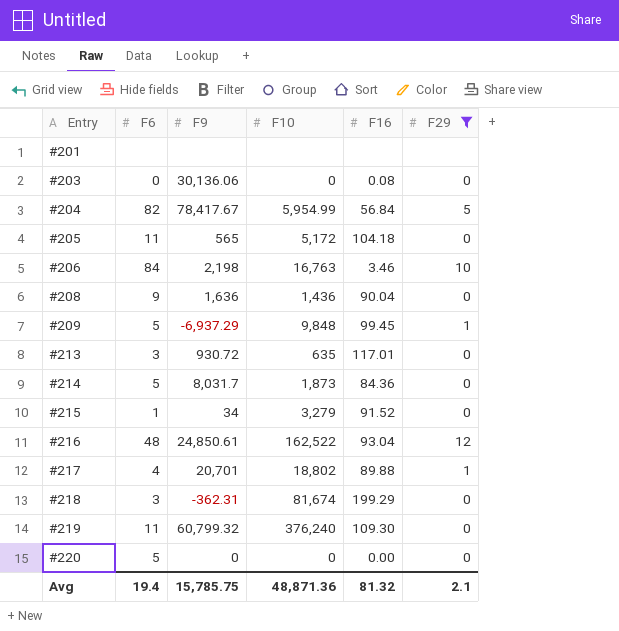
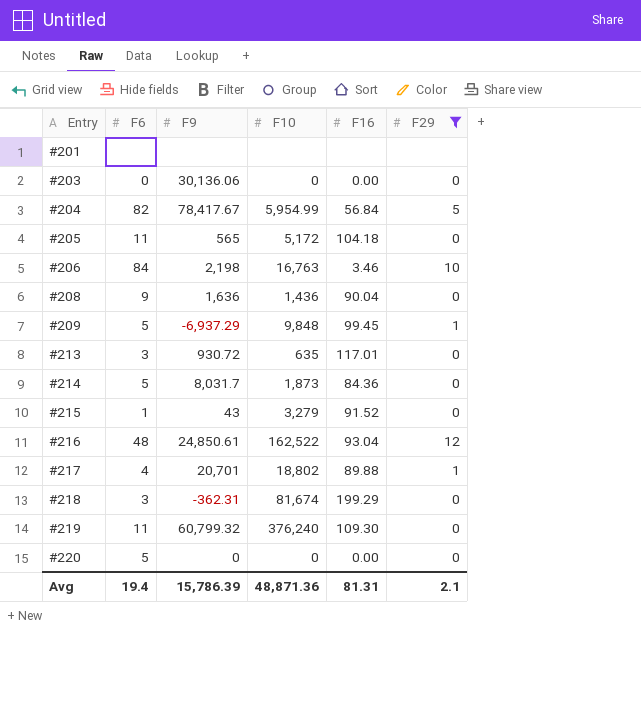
#203 | F16: 0.08 -> 0.00
#215 | F9: 34 -> 43
Avg | F9: 15,785.75 -> 15,786.39
Avg | F16: 81.32 -> 81.31

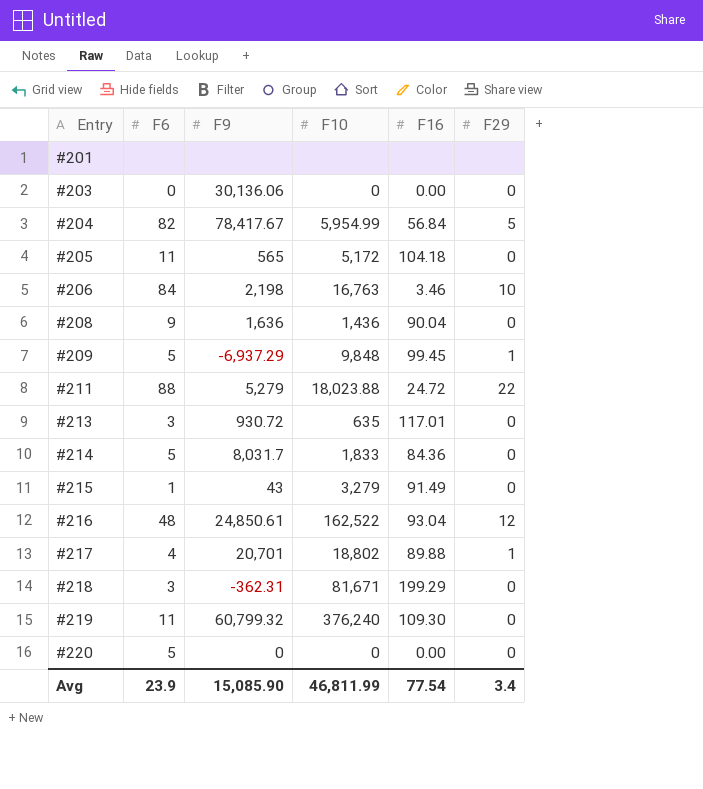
filter: F29 != 22 -> none
#214 | F10: 1,873 -> 1,833
#215 | F16: 91.52 -> 91.49
#218 | F10: 81,674 -> 81,671
Avg | F6: 19.4 -> 23.9
Avg | F9: 15,786.39 -> 15,085.90
Avg | F10: 48,871.36 -> 46,811.99
Avg | F16: 81.31 -> 77.54
Avg | F29: 2.1 -> 3.4

